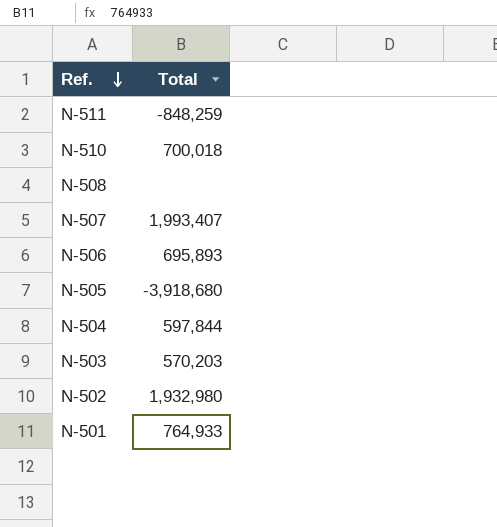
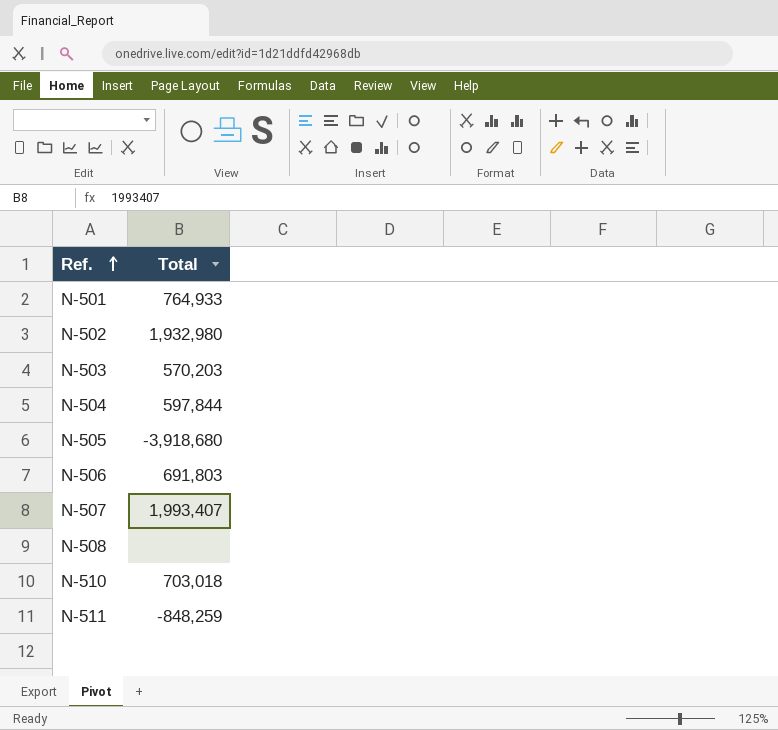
row order: Ref. descending -> Ref. ascending
N-506 | Total: 695,893 -> 691,803
N-510 | Total: 700,018 -> 703,018

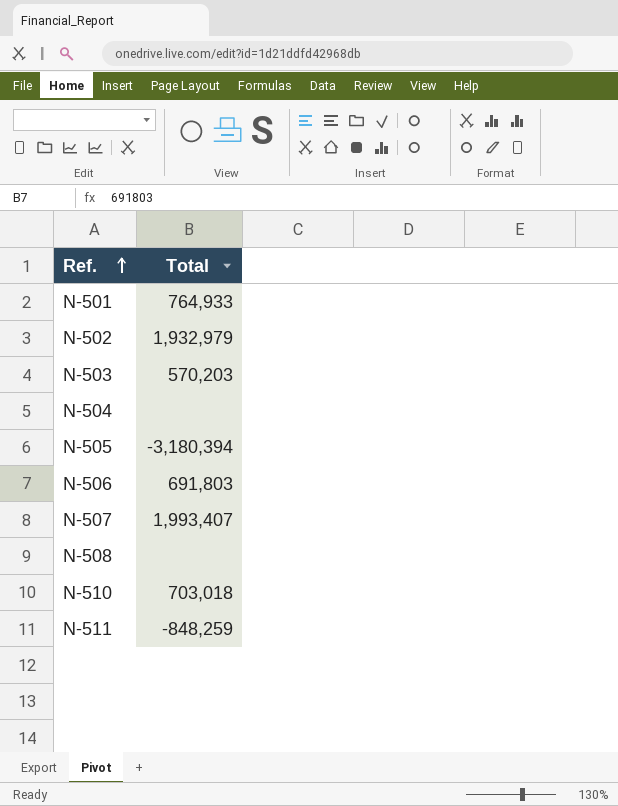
N-502 | Total: 1,932,980 -> 1,932,979
N-504 | Total: 597,844 -> none
N-505 | Total: -3,918,680 -> -3,180,394

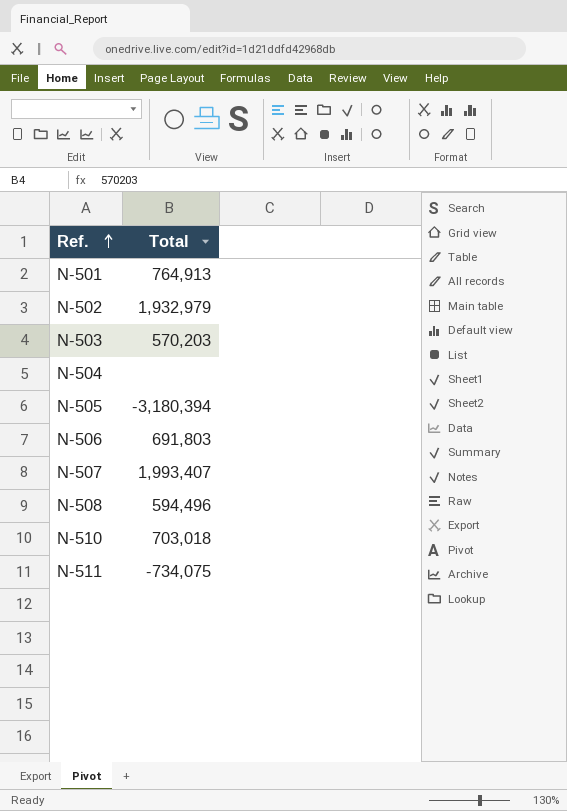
N-501 | Total: 764,933 -> 764,913
N-508 | Total: none -> 594,496
N-511 | Total: -848,259 -> -734,075

